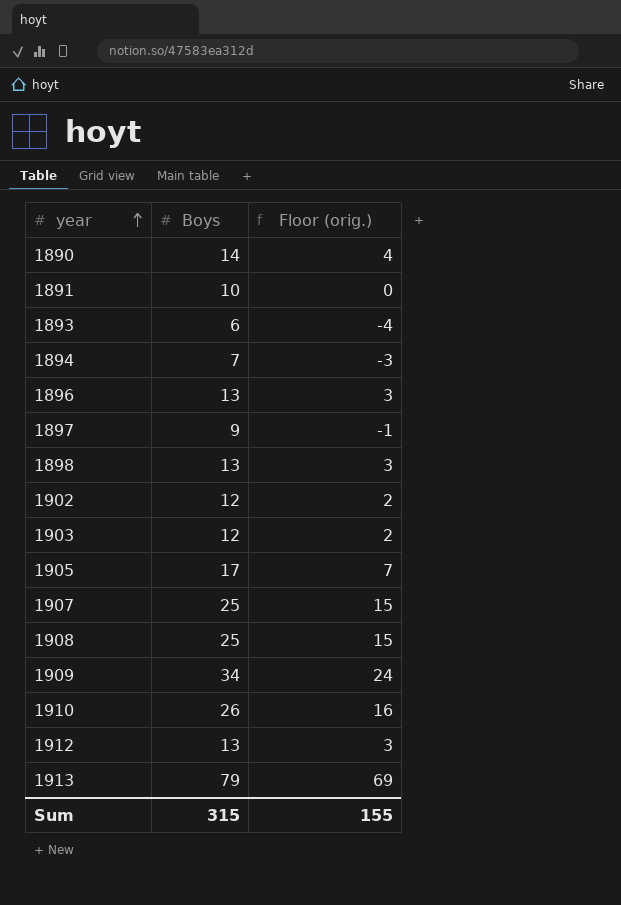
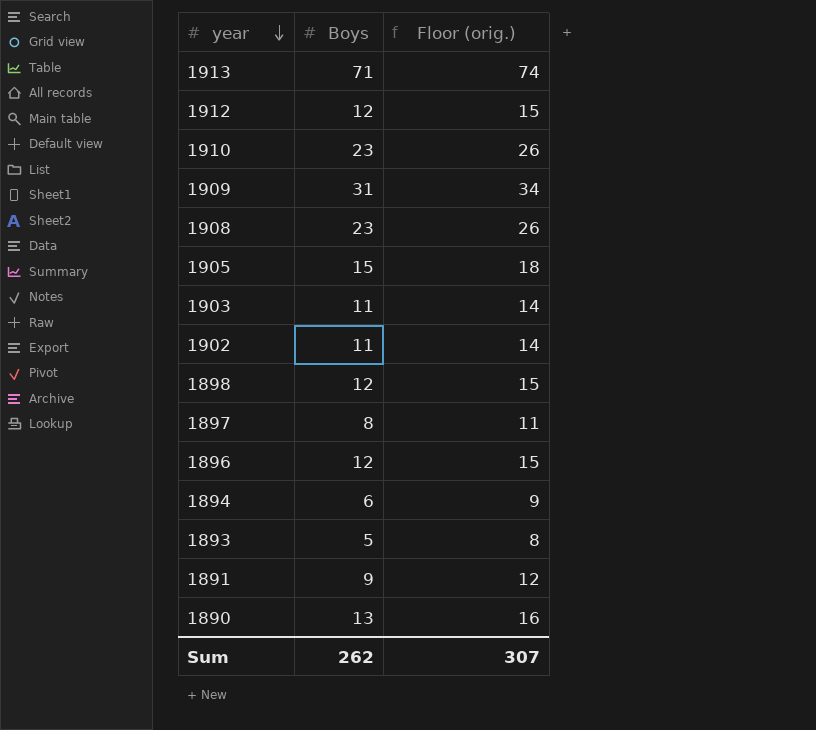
row order: year ascending -> year descending
column Floor (orig.) | formula: [Boys] - 10 -> [Boys] + 3
row 1907: 25 | 15 -> none
1913 | Boys: 79 -> 71
1912 | Boys: 13 -> 12
1910 | Boys: 26 -> 23
1909 | Boys: 34 -> 31
1908 | Boys: 25 -> 23
1905 | Boys: 17 -> 15
1903 | Boys: 12 -> 11
1902 | Boys: 12 -> 11
1898 | Boys: 13 -> 12
1897 | Boys: 9 -> 8
1896 | Boys: 13 -> 12
1894 | Boys: 7 -> 6
1893 | Boys: 6 -> 5
1891 | Boys: 10 -> 9
1890 | Boys: 14 -> 13
Sum | Boys: 315 -> 262
Sum | Floor (orig.): 155 -> 307

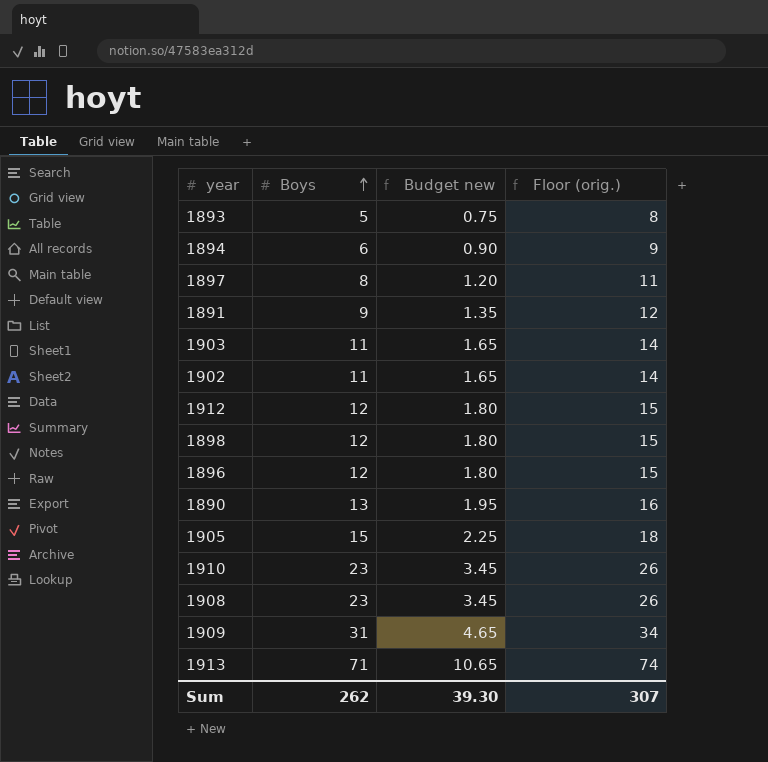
row order: year descending -> Boys ascending
column Budget new | formula: none -> [Boys] * 0.15

